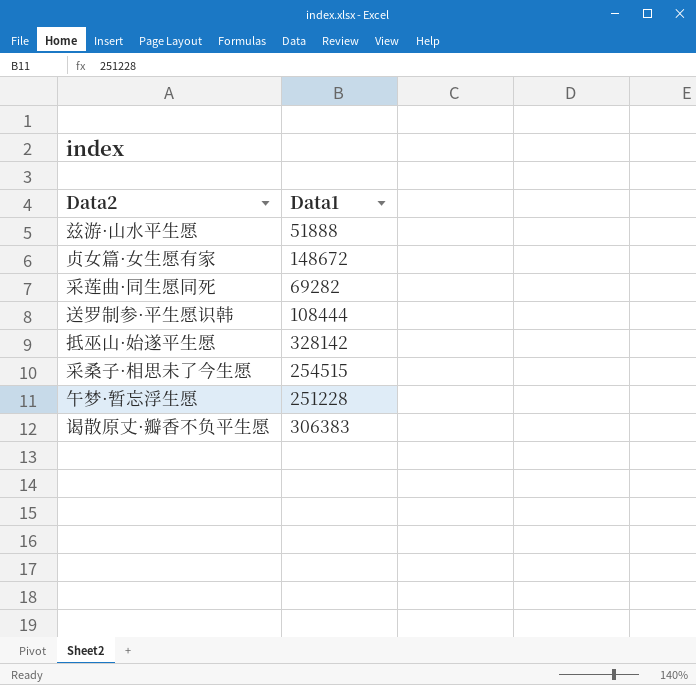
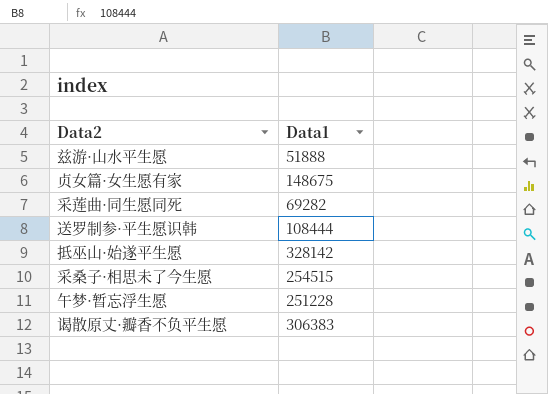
贞女篇·女生愿有家 | Data1: 148672 -> 148675

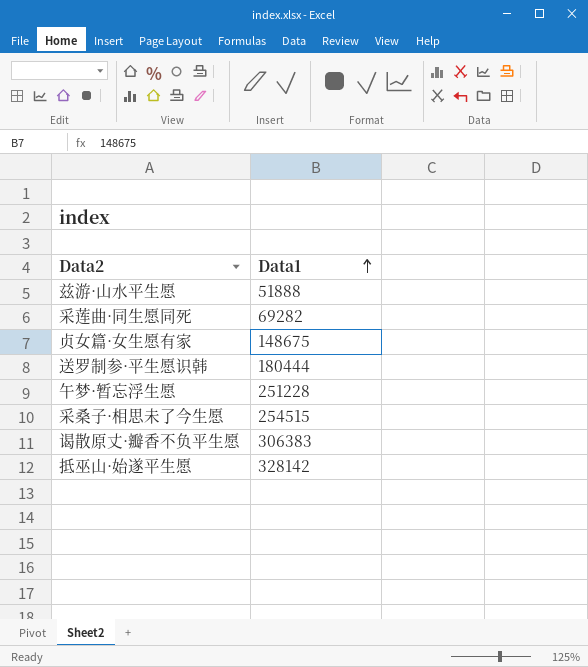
row order: none -> Data1 ascending
送罗制参·平生愿识韩 | Data1: 108444 -> 180444

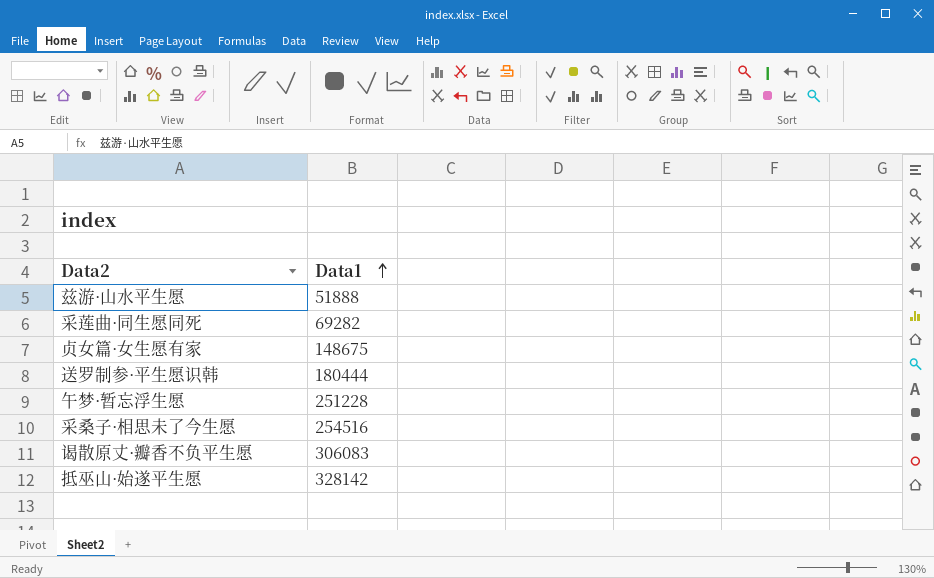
采桑子·相思未了今生愿 | Data1: 254515 -> 254516
谒散原丈·瓣香不负平生愿 | Data1: 306383 -> 306083

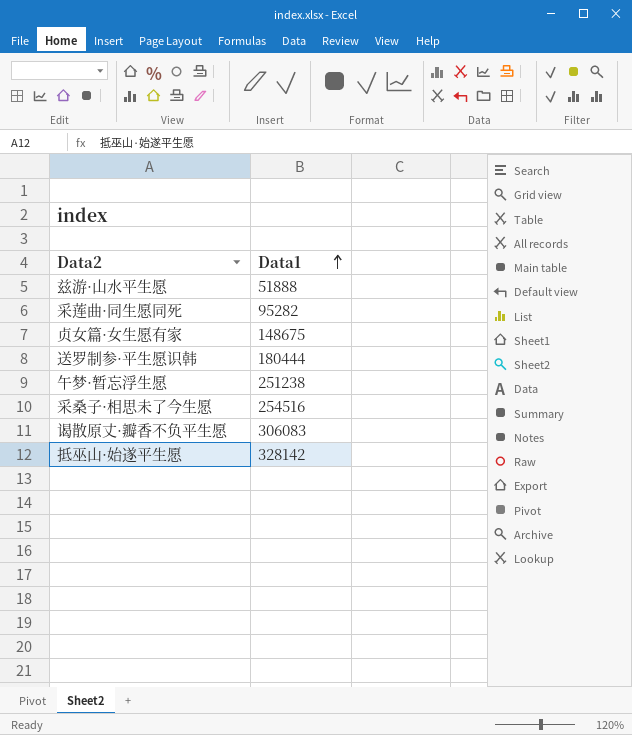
采莲曲·同生愿同死 | Data1: 69282 -> 95282
午梦·暂忘浮生愿 | Data1: 251228 -> 251238

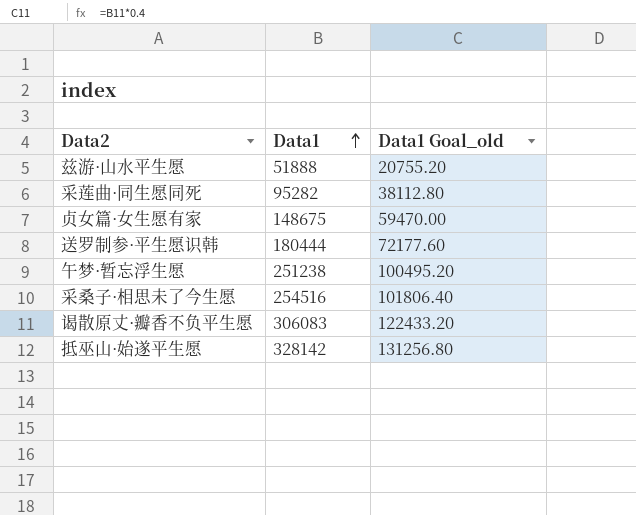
column Data1 Goal_old | formula: none -> [Data1] * 0.4

